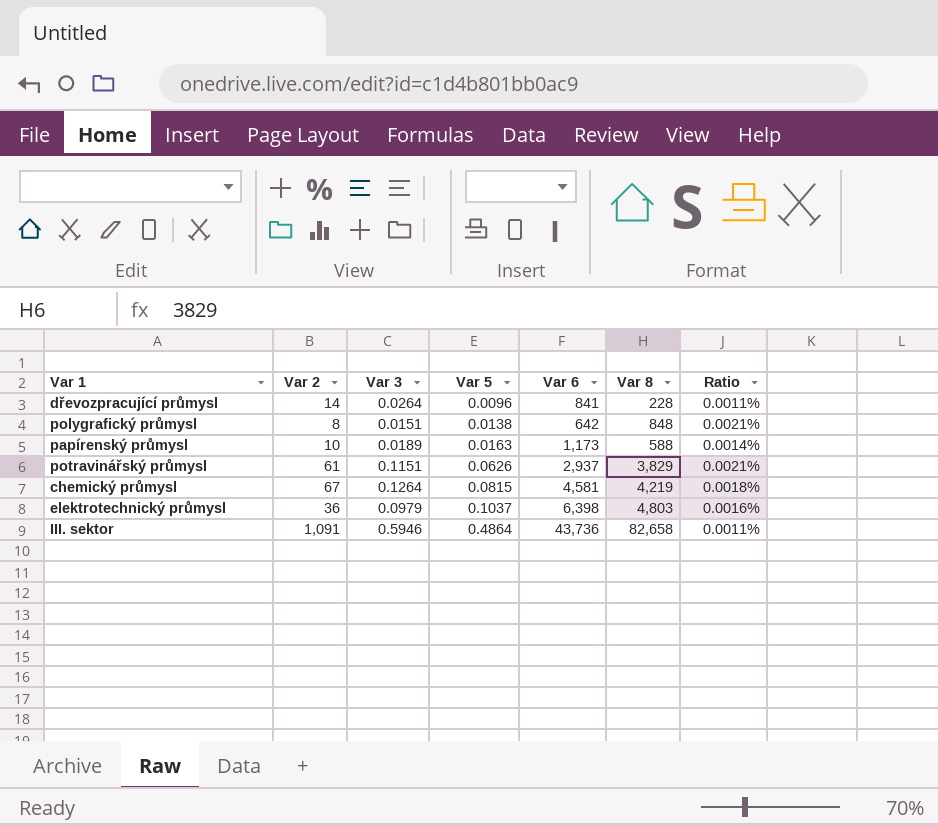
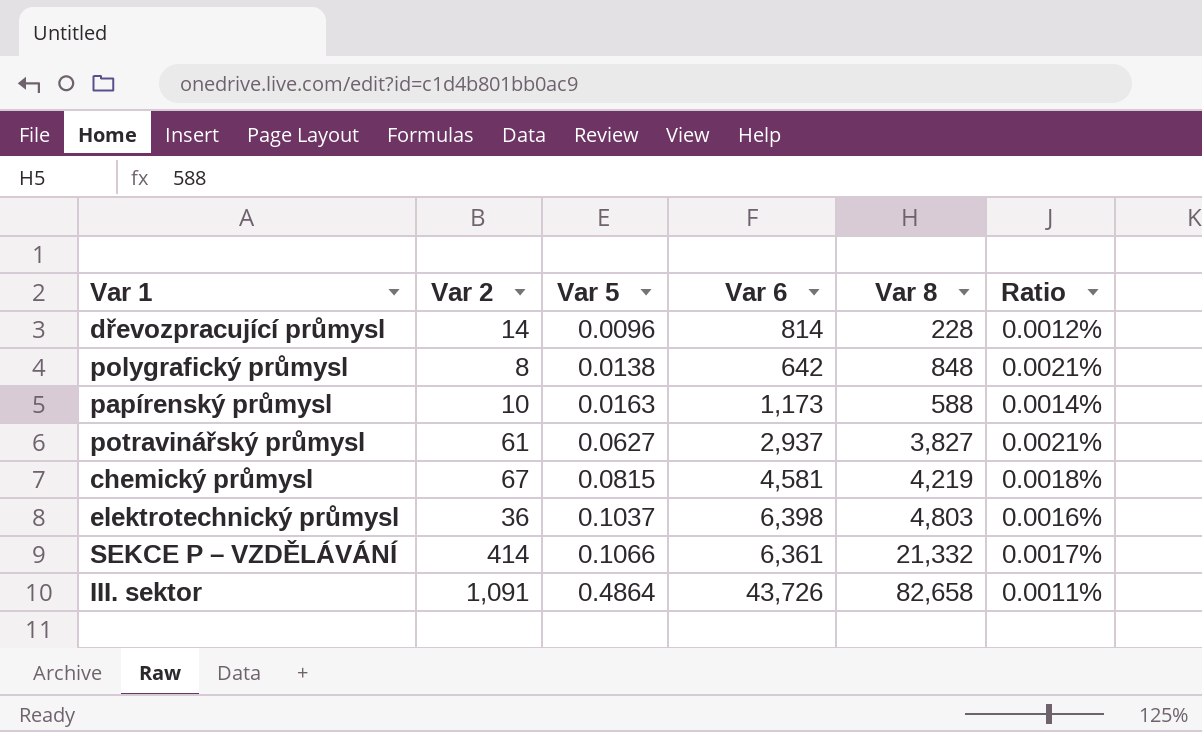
column Var 3 | position: 3 -> none
dřevozpracující průmysl | Var 6: 841 -> 814
dřevozpracující průmysl | Ratio: 0.0011% -> 0.0012%
potravinářský průmysl | Var 5: 0.0626 -> 0.0627
potravinářský průmysl | Var 8: 3,829 -> 3,827
row SEKCE P – VZDĚLÁVÁNÍ: none -> 414 | 0.1066 | 6,361 | 21,332 | 0.0017%
III. sektor | Var 6: 43,736 -> 43,726

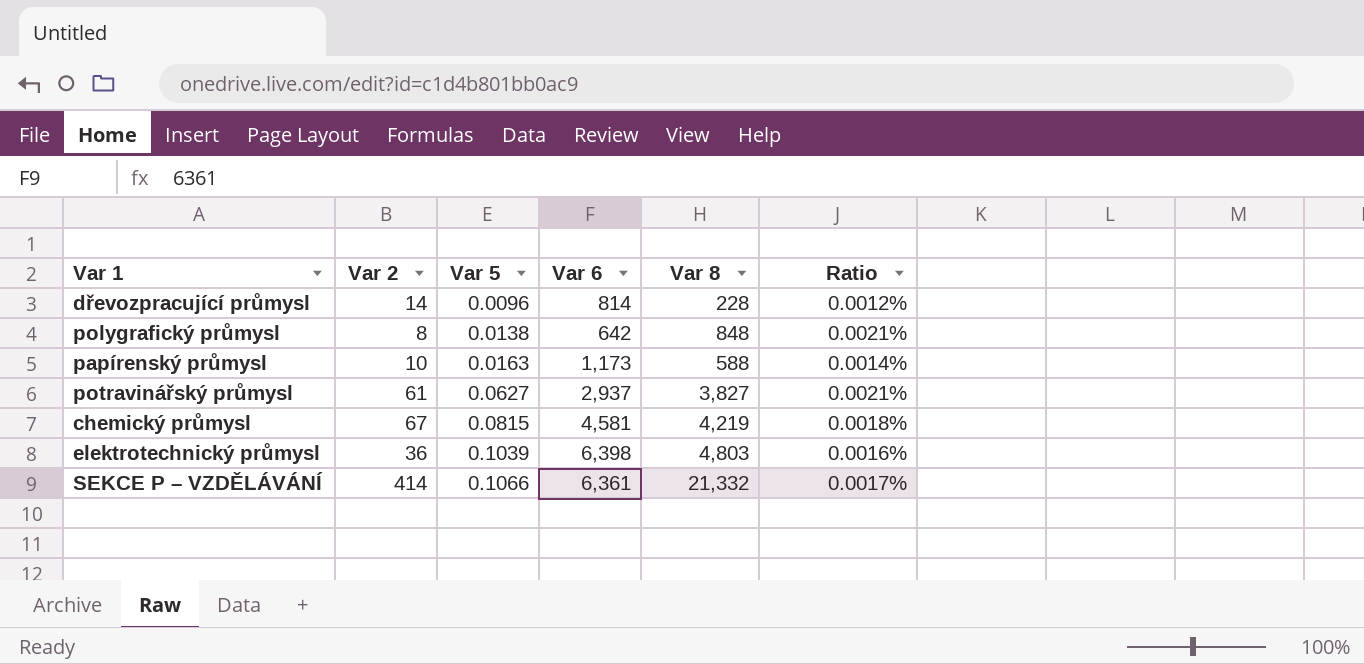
row III. sektor: 1,091 | 0.4864 | 43,726 | 82,658 | 0.0011% -> none
elektrotechnický průmysl | Var 5: 0.1037 -> 0.1039

